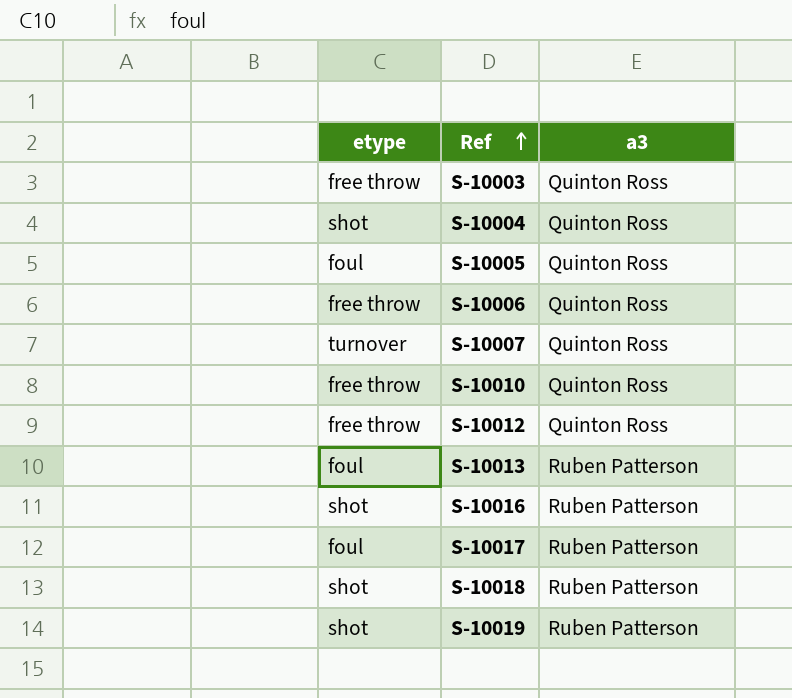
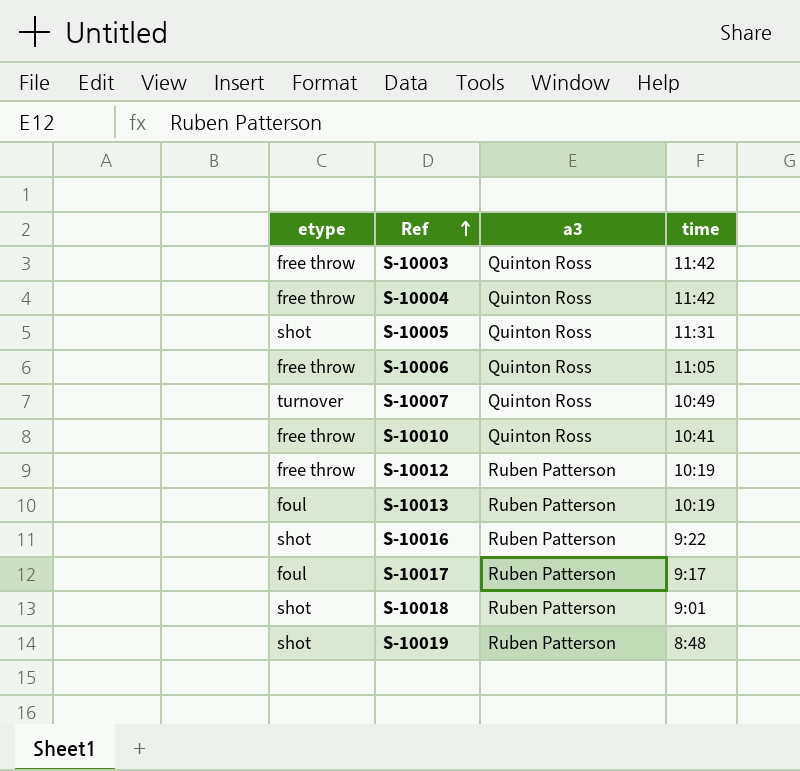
column time | position: none -> 4
S-10004 | etype: shot -> free throw
S-10005 | etype: foul -> shot
S-10012 | a3: Quinton Ross -> Ruben Patterson

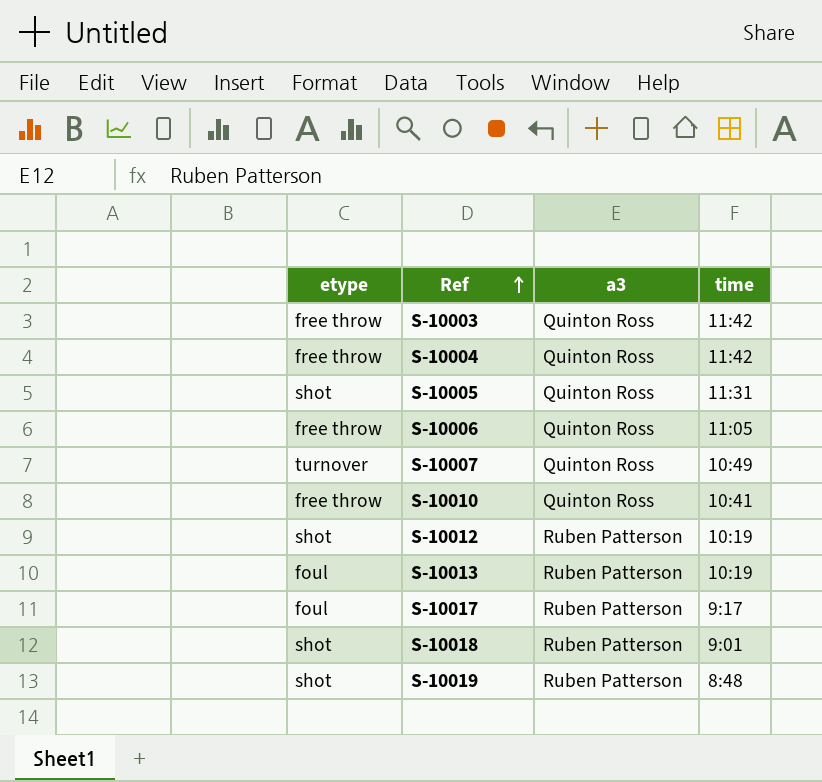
row S-10016: shot | Ruben Patterson | 9:22 -> none
S-10012 | etype: free throw -> shot

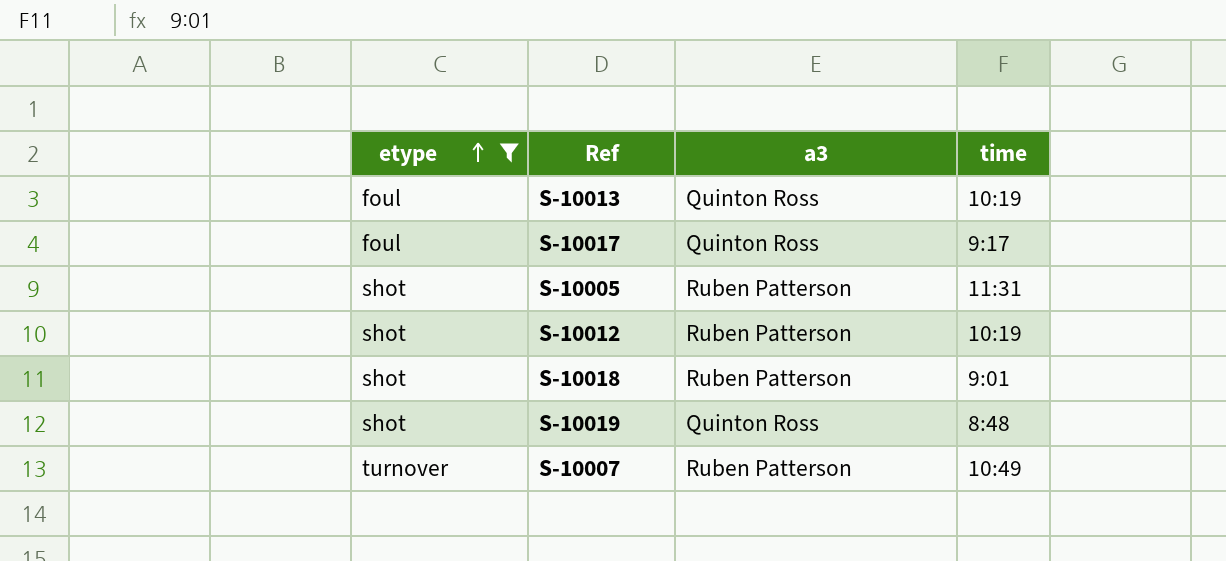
filter: none -> etype != free throw
row order: Ref ascending -> etype ascending
S-10013 | a3: Ruben Patterson -> Quinton Ross
S-10017 | a3: Ruben Patterson -> Quinton Ross
S-10005 | a3: Quinton Ross -> Ruben Patterson
S-10019 | a3: Ruben Patterson -> Quinton Ross
S-10007 | a3: Quinton Ross -> Ruben Patterson

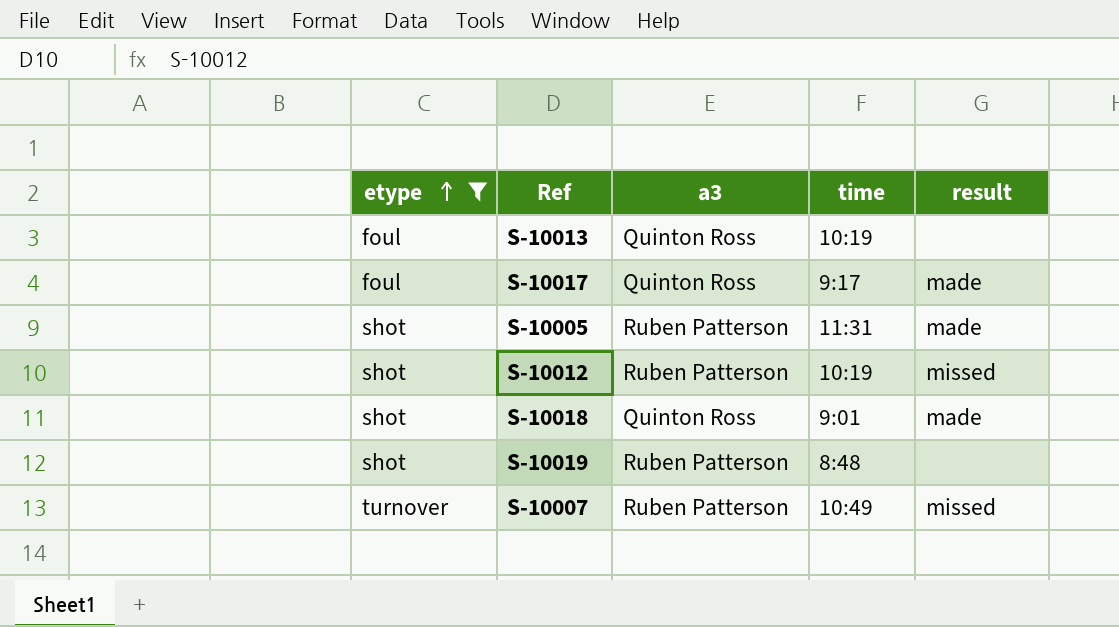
column result | position: none -> 5
S-10018 | a3: Ruben Patterson -> Quinton Ross
S-10019 | a3: Quinton Ross -> Ruben Patterson

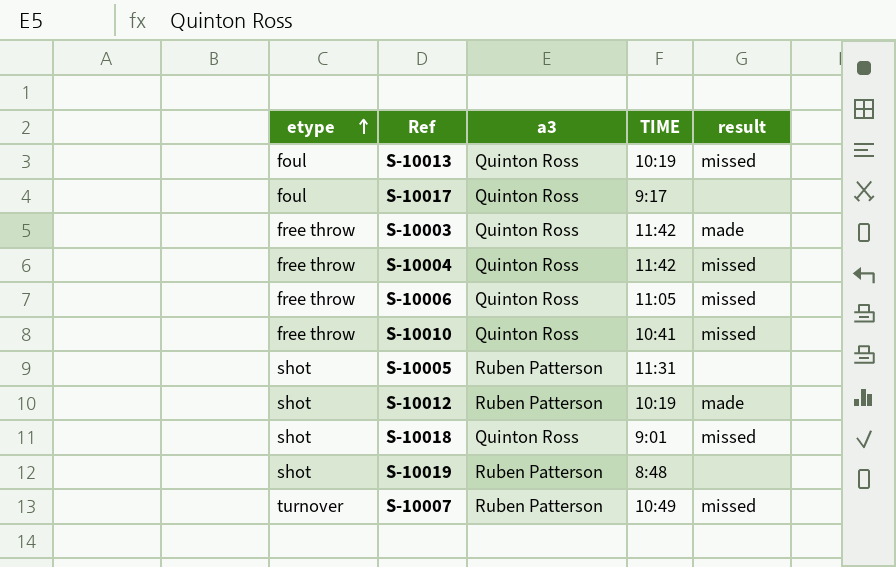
filter: etype != free throw -> none
column name: time -> TIME
S-10013 | result: none -> missed
S-10017 | result: made -> none
S-10005 | result: made -> none
S-10012 | result: missed -> made
S-10018 | result: made -> missed

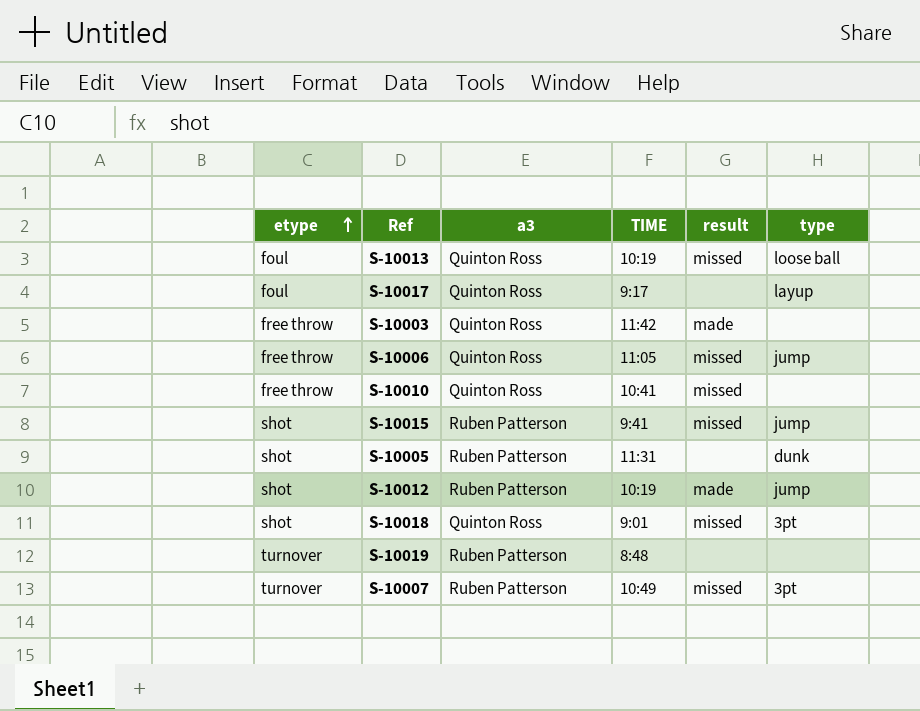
column type | position: none -> 6
row S-10004: free throw | Quinton Ross | 11:42 | missed -> none
row S-10015: none -> shot | Ruben Patterson | 9:41 | missed | jump
S-10019 | etype: shot -> turnover

